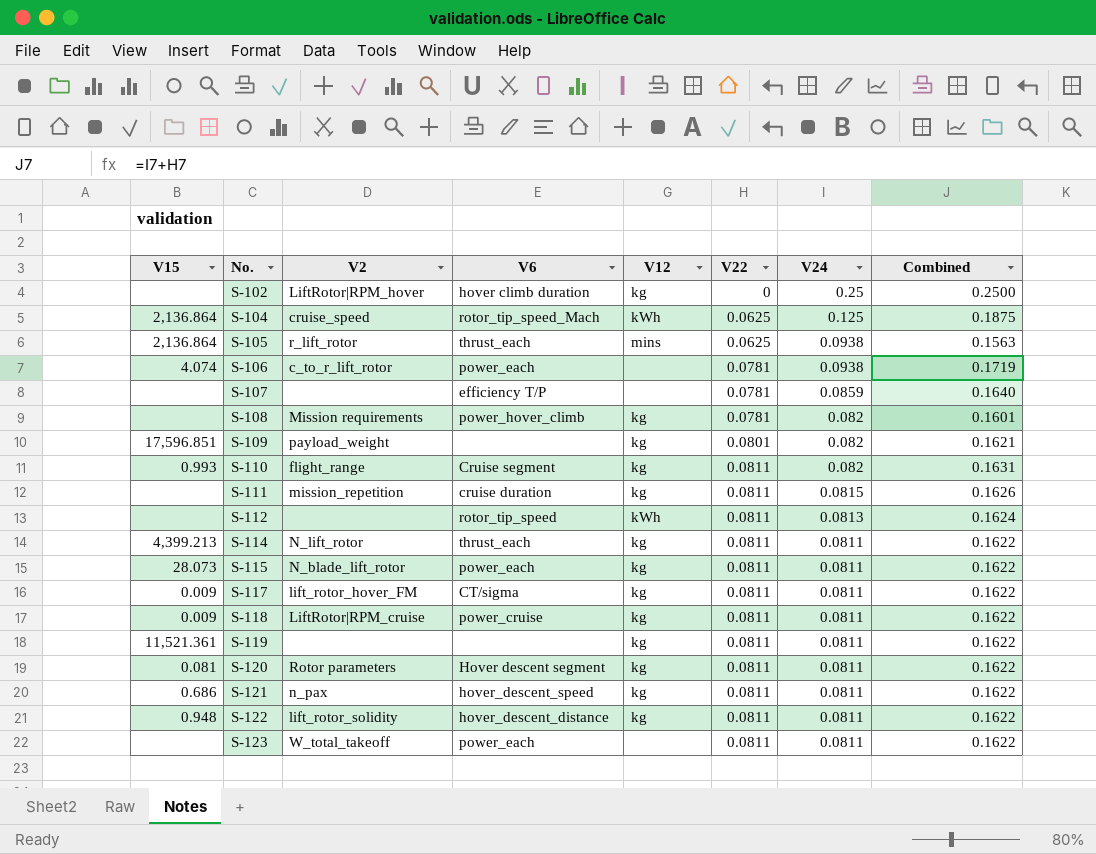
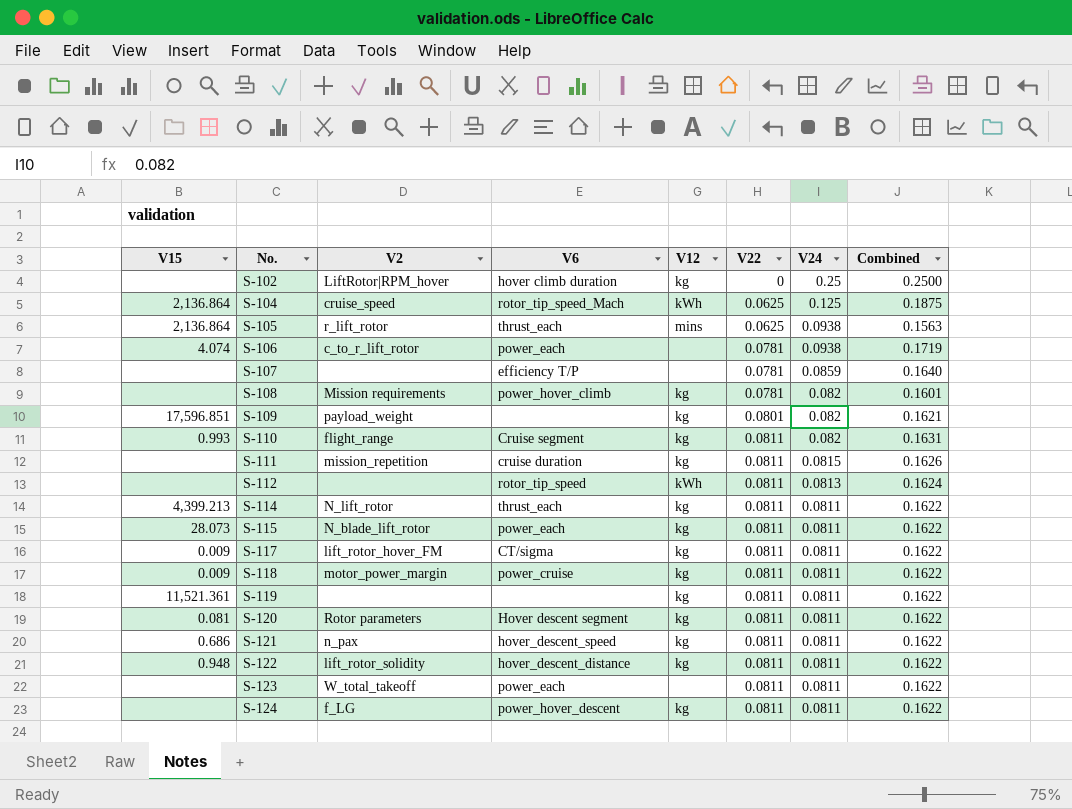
S-118 | V2: LiftRotor|RPM_cruise -> motor_power_margin
row S-124: none -> none | f_LG | power_hover_descent | kg | 0.0811 | 0.0811 | 0.1622

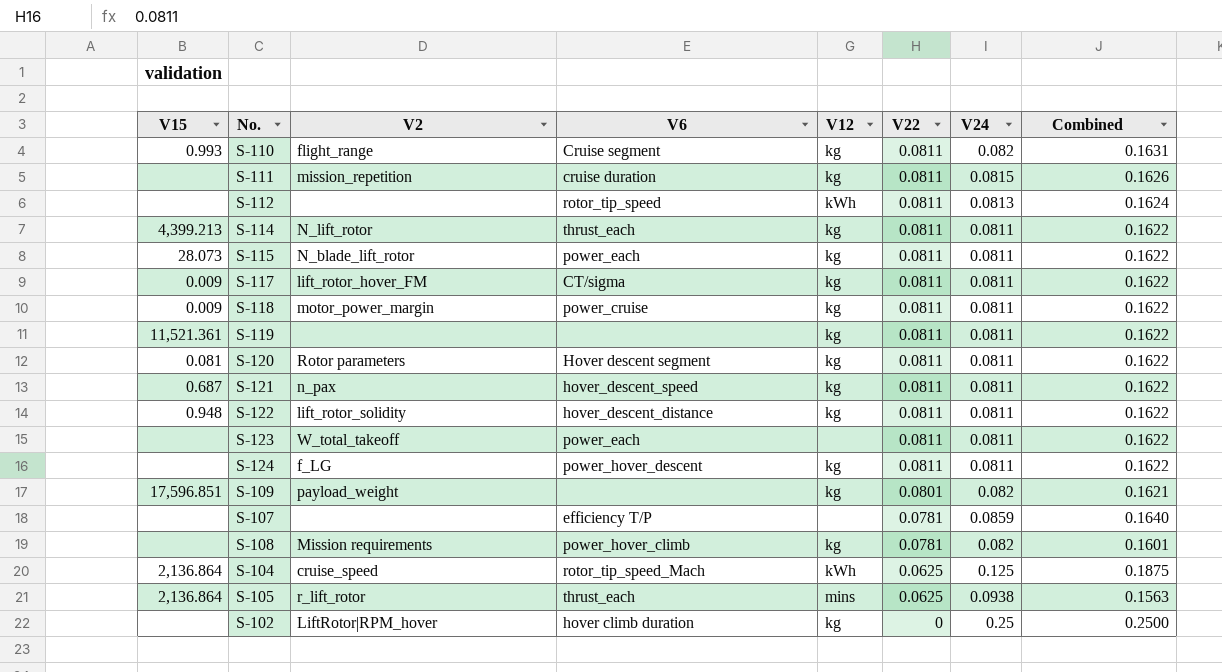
row order: No. ascending -> V22 descending
row S-106: 4.074 | c_to_r_lift_rotor | power_each | none | 0.0781 | 0.0938 | 0.1719 -> none
S-121 | V15: 0.686 -> 0.687

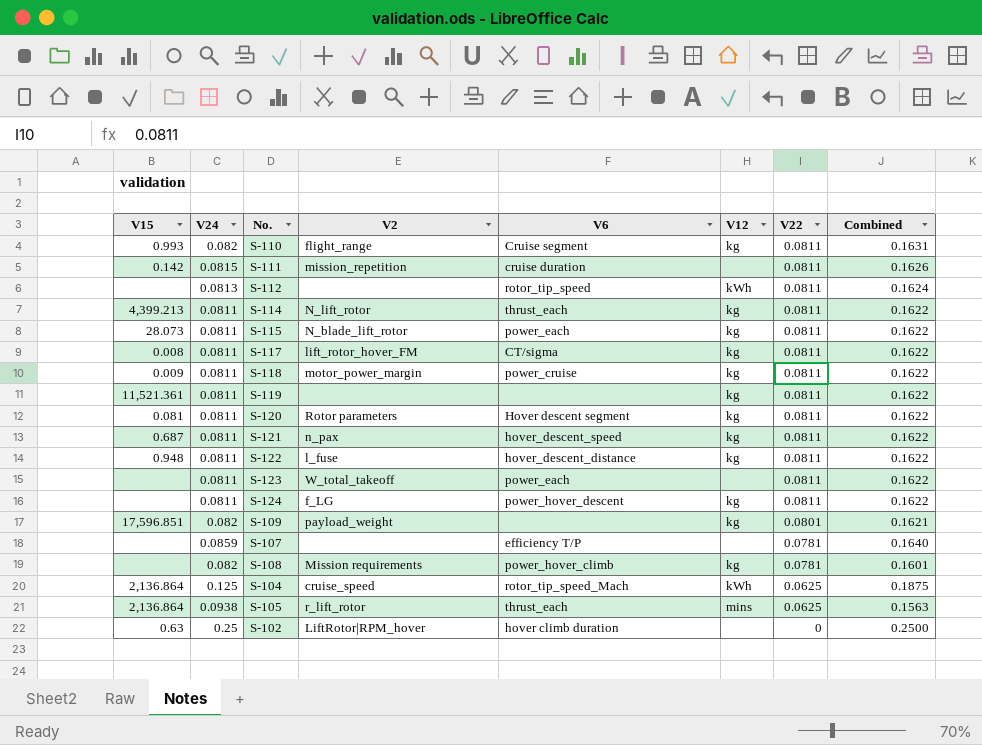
column V24 | position: 7 -> 2
S-111 | V15: none -> 0.142
S-111 | V12: kg -> none
S-117 | V15: 0.009 -> 0.008
S-122 | V2: lift_rotor_solidity -> l_fuse
S-102 | V15: none -> 0.63
S-102 | V12: kg -> none

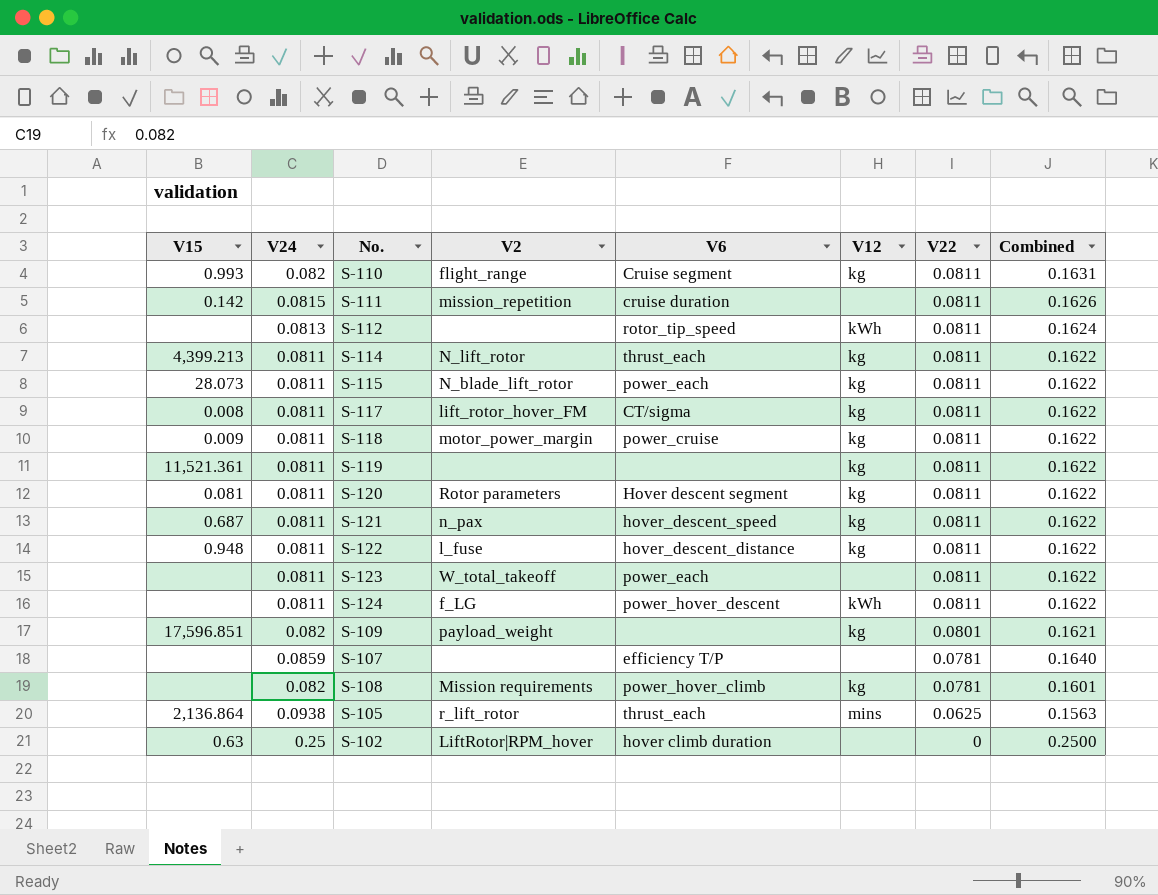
row S-104: 2,136.864 | 0.125 | cruise_speed | rotor_tip_speed_Mach | kWh | 0.0625 | 0.1875 -> none
S-124 | V12: kg -> kWh

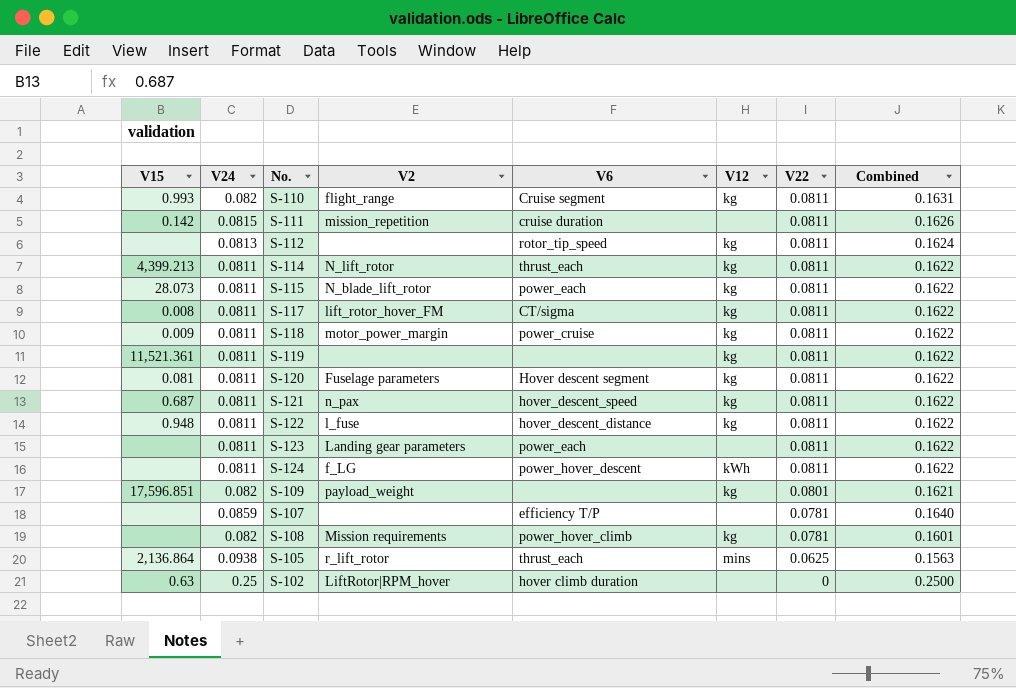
S-112 | V12: kWh -> kg
S-120 | V2: Rotor parameters -> Fuselage parameters
S-123 | V2: W_total_takeoff -> Landing gear parameters

